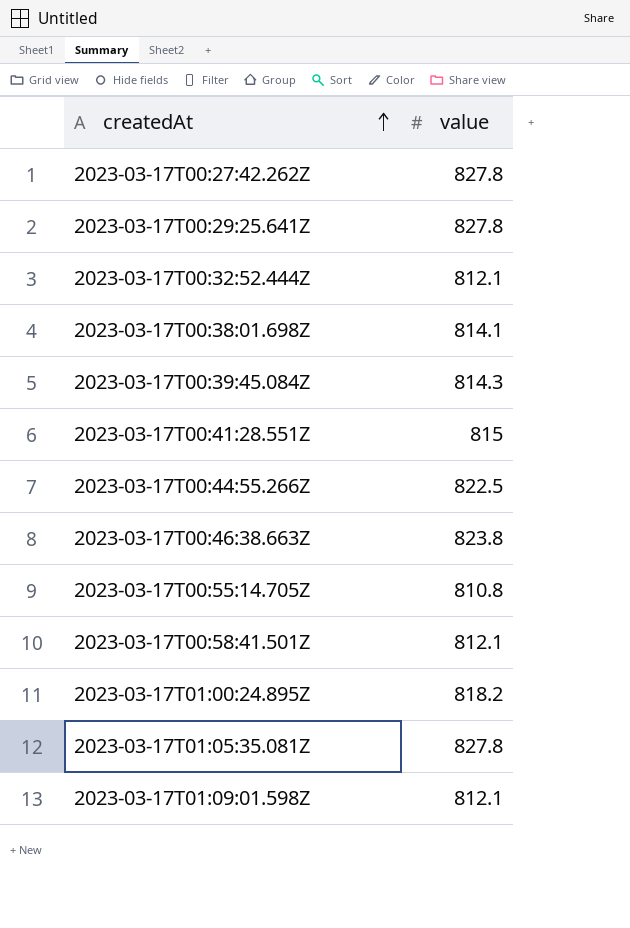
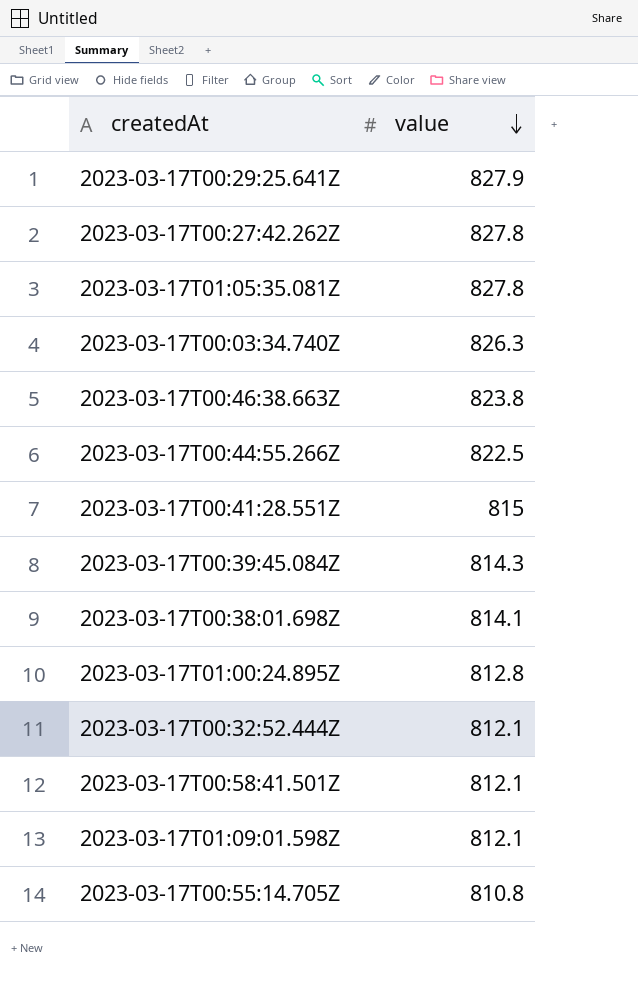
row order: createdAt ascending -> value descending
2023-03-17T00:29:25.641Z | value: 827.8 -> 827.9
row 2023-03-17T00:03:34.740Z: none -> 826.3
2023-03-17T01:00:24.895Z | value: 818.2 -> 812.8

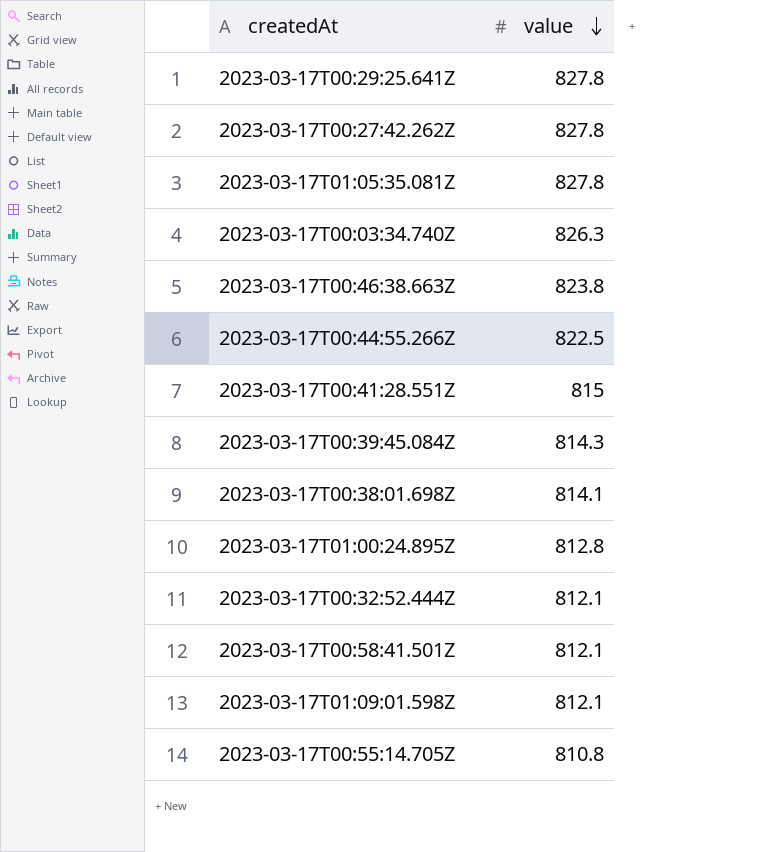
2023-03-17T00:29:25.641Z | value: 827.9 -> 827.8

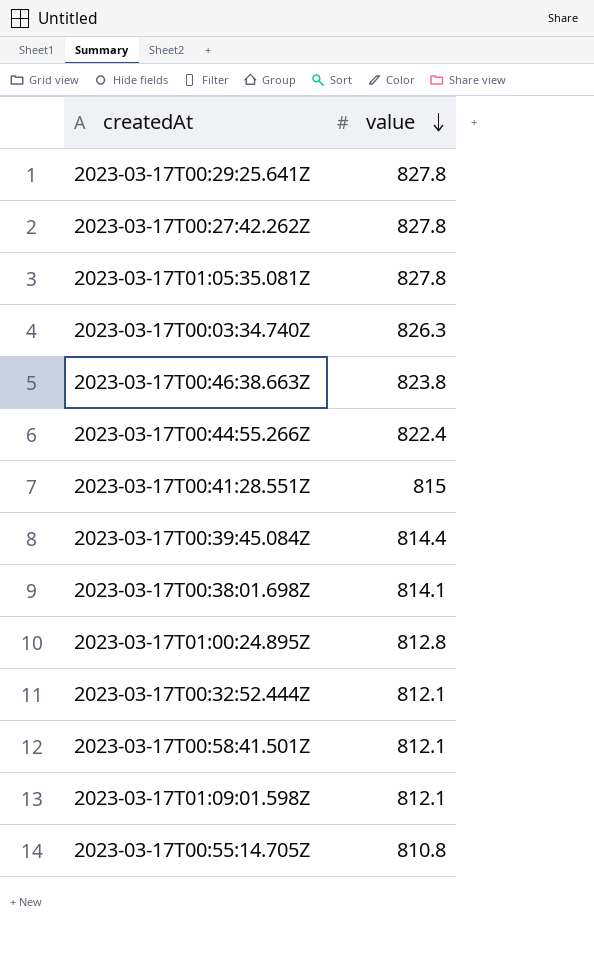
2023-03-17T00:44:55.266Z | value: 822.5 -> 822.4
2023-03-17T00:39:45.084Z | value: 814.3 -> 814.4

